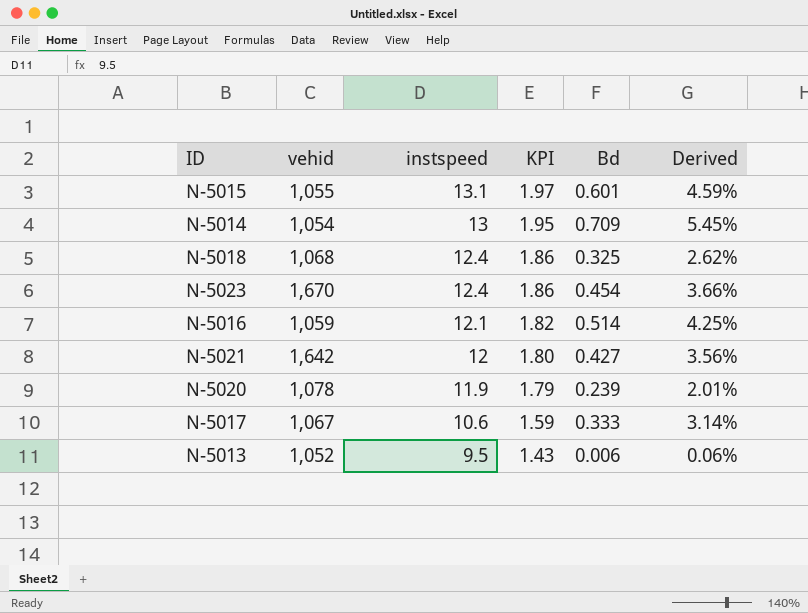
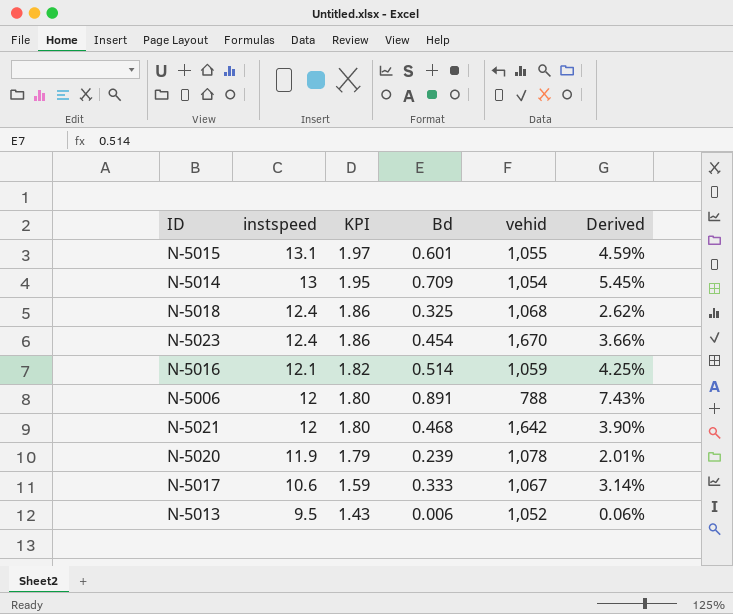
column vehid | position: 2 -> 5
row N-5006: none -> 12 | 1.80 | 0.891 | 788 | 7.43%
N-5021 | Bd: 0.427 -> 0.468
N-5021 | Derived: 3.56% -> 3.90%

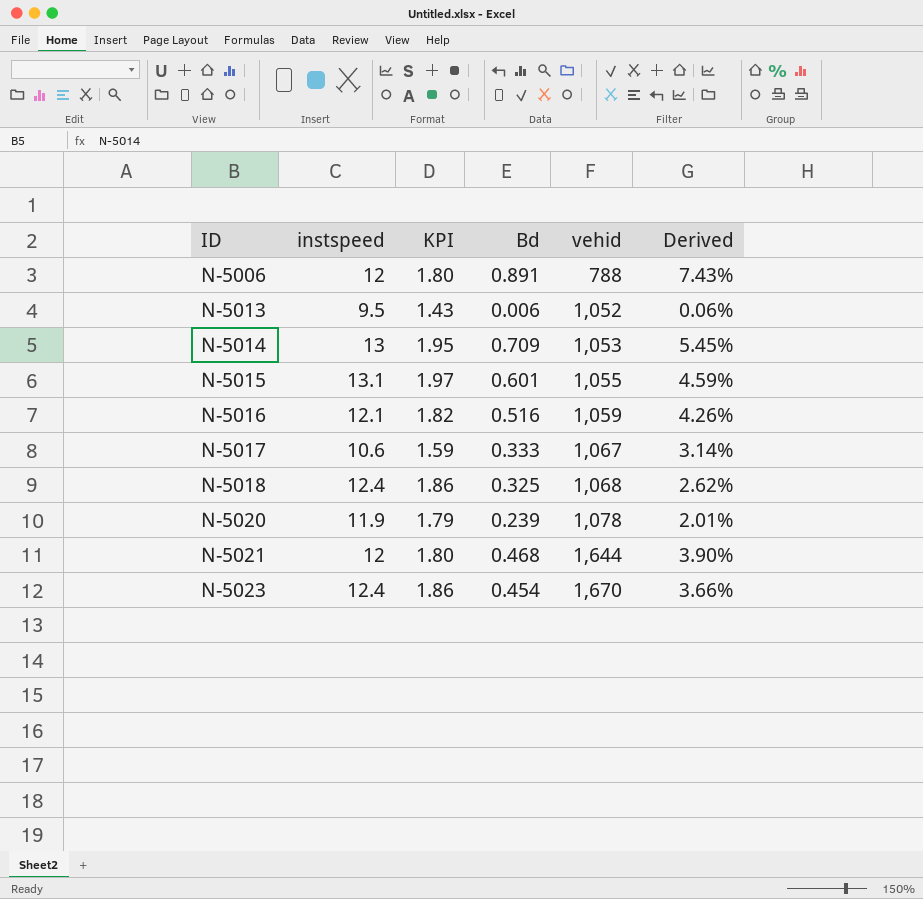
row order: instspeed descending -> ID ascending
N-5014 | vehid: 1,054 -> 1,053
N-5016 | Bd: 0.514 -> 0.516
N-5016 | Derived: 4.25% -> 4.26%
N-5021 | vehid: 1,642 -> 1,644

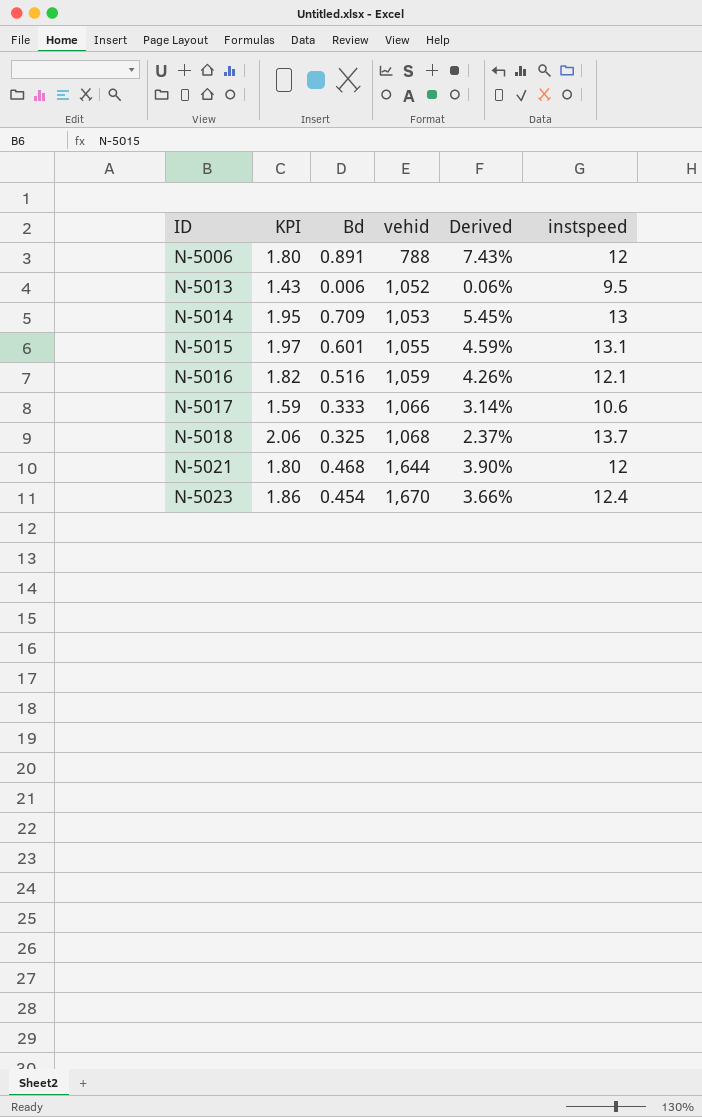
column instspeed | position: 2 -> 6
row N-5020: 11.9 | 1.79 | 0.239 | 1,078 | 2.01% -> none
N-5017 | vehid: 1,067 -> 1,066
N-5018 | KPI: 1.86 -> 2.06
N-5018 | Derived: 2.62% -> 2.37%
N-5018 | instspeed: 12.4 -> 13.7

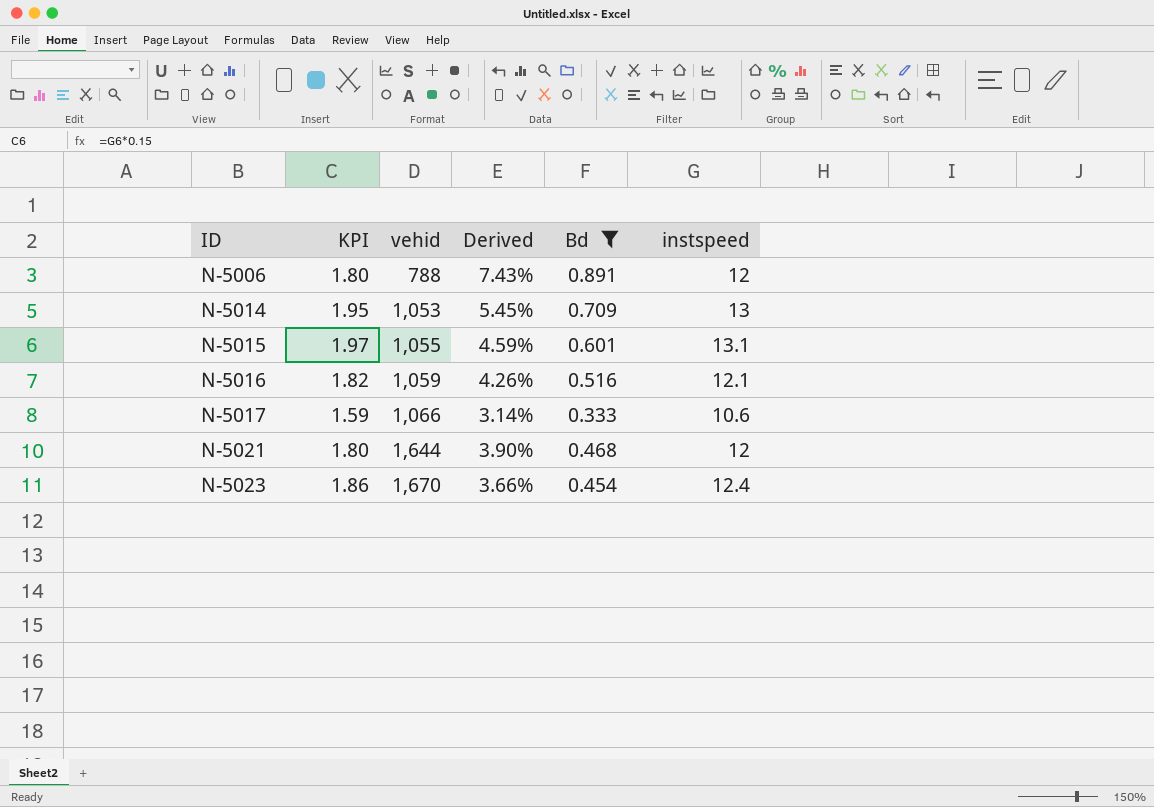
filter: none -> Bd >= 0.333
column Bd | position: 3 -> 5

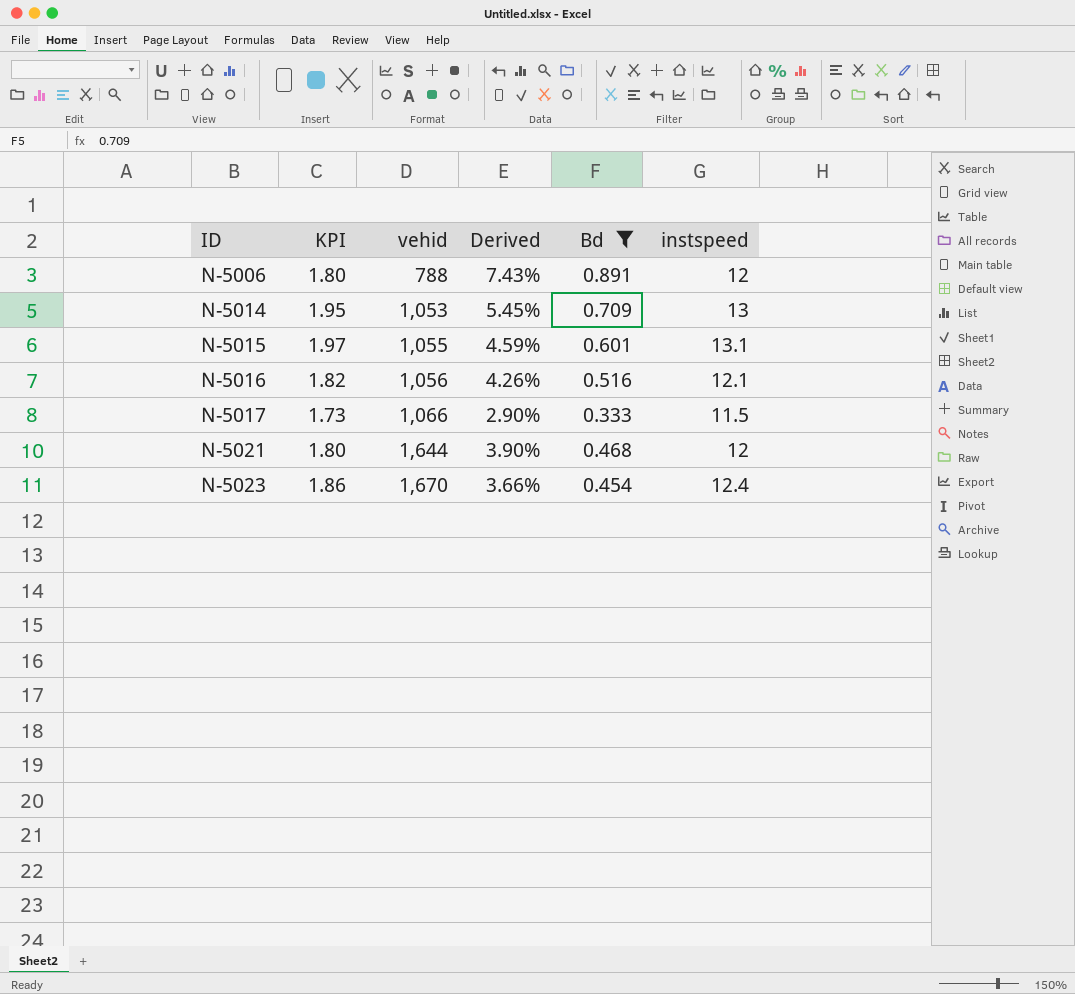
N-5016 | vehid: 1,059 -> 1,056
N-5017 | KPI: 1.59 -> 1.73
N-5017 | Derived: 3.14% -> 2.90%
N-5017 | instspeed: 10.6 -> 11.5

